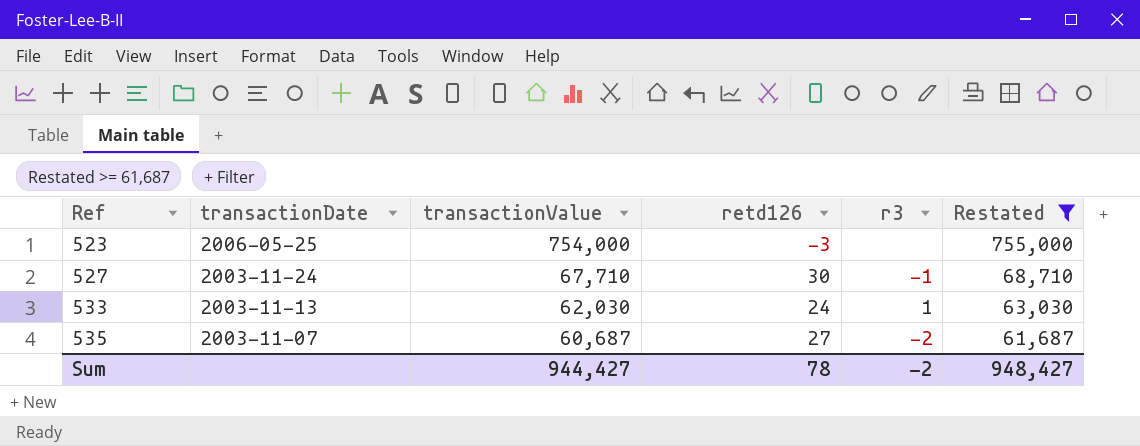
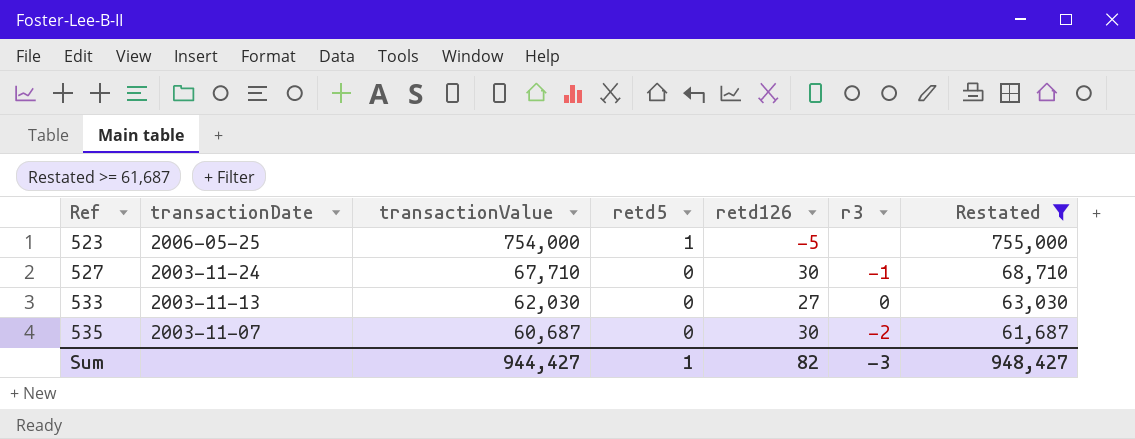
column retd5 | position: none -> 4
523 | retd126: -3 -> -5
533 | retd126: 24 -> 27
533 | r3: 1 -> 0
535 | retd126: 27 -> 30
Sum | retd126: 78 -> 82
Sum | r3: -2 -> -3

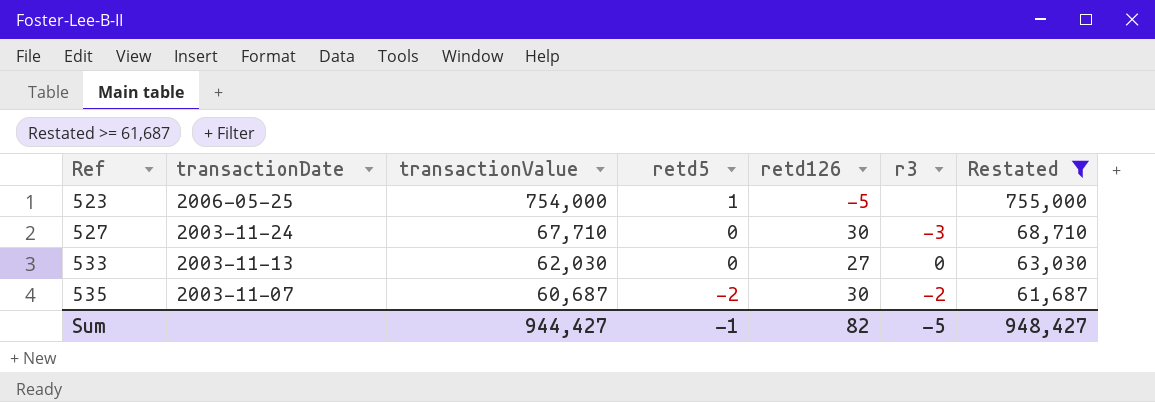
527 | r3: -1 -> -3
535 | retd5: 0 -> -2
Sum | retd5: 1 -> -1
Sum | r3: -3 -> -5

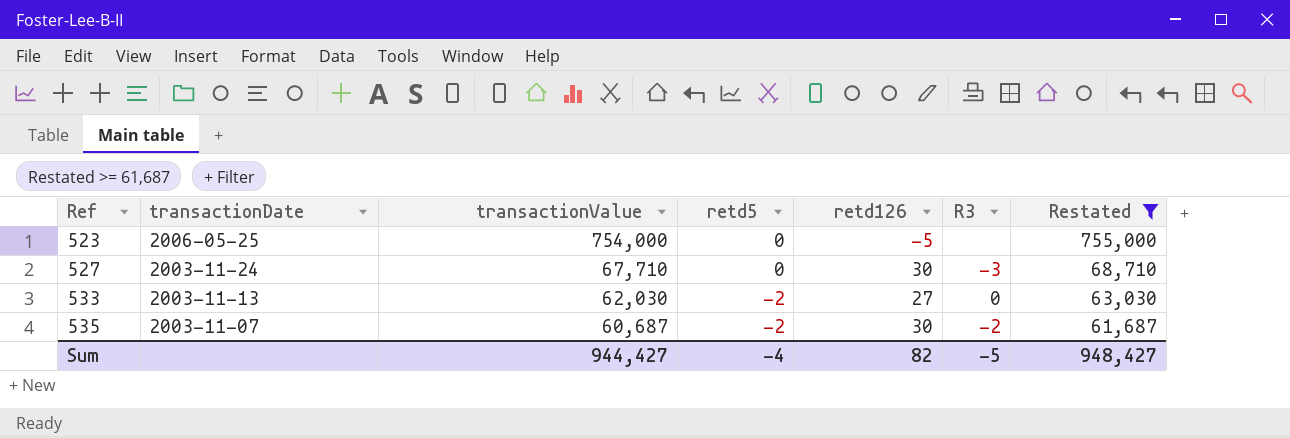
column name: r3 -> R3
523 | retd5: 1 -> 0
533 | retd5: 0 -> -2
Sum | retd5: -1 -> -4

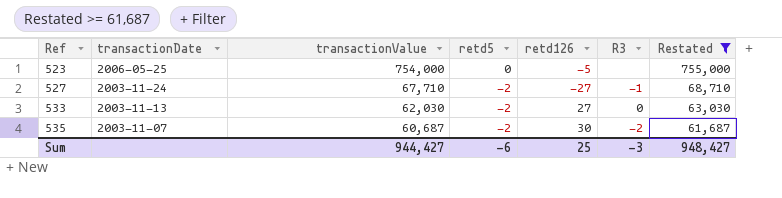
527 | retd5: 0 -> -2
527 | retd126: 30 -> -27
527 | R3: -3 -> -1
Sum | retd5: -4 -> -6
Sum | retd126: 82 -> 25
Sum | R3: -5 -> -3

